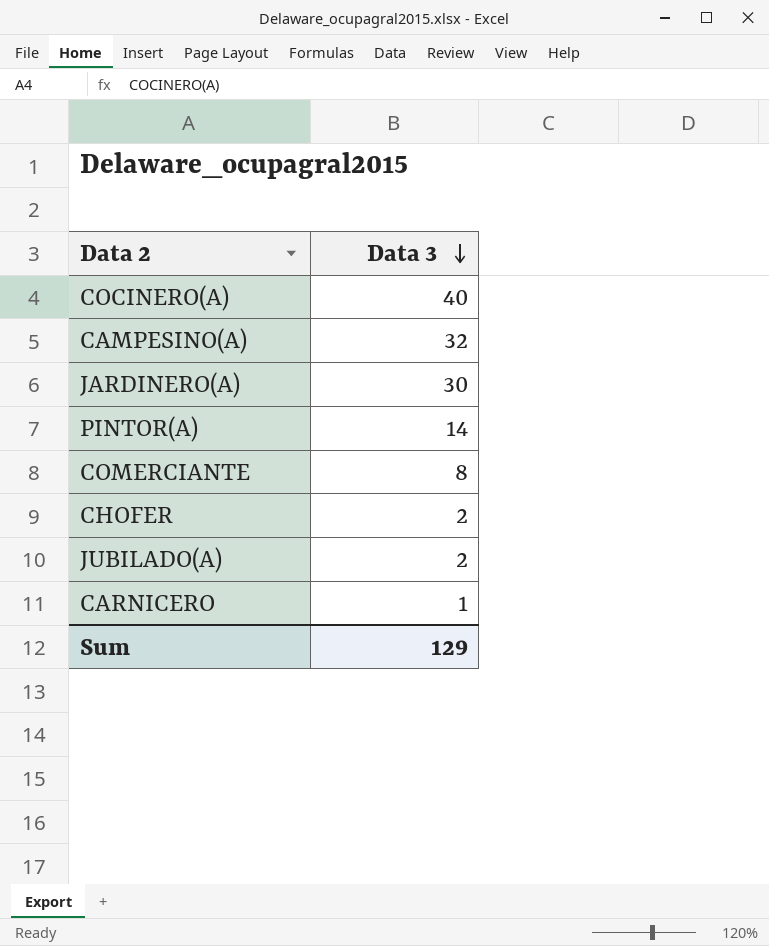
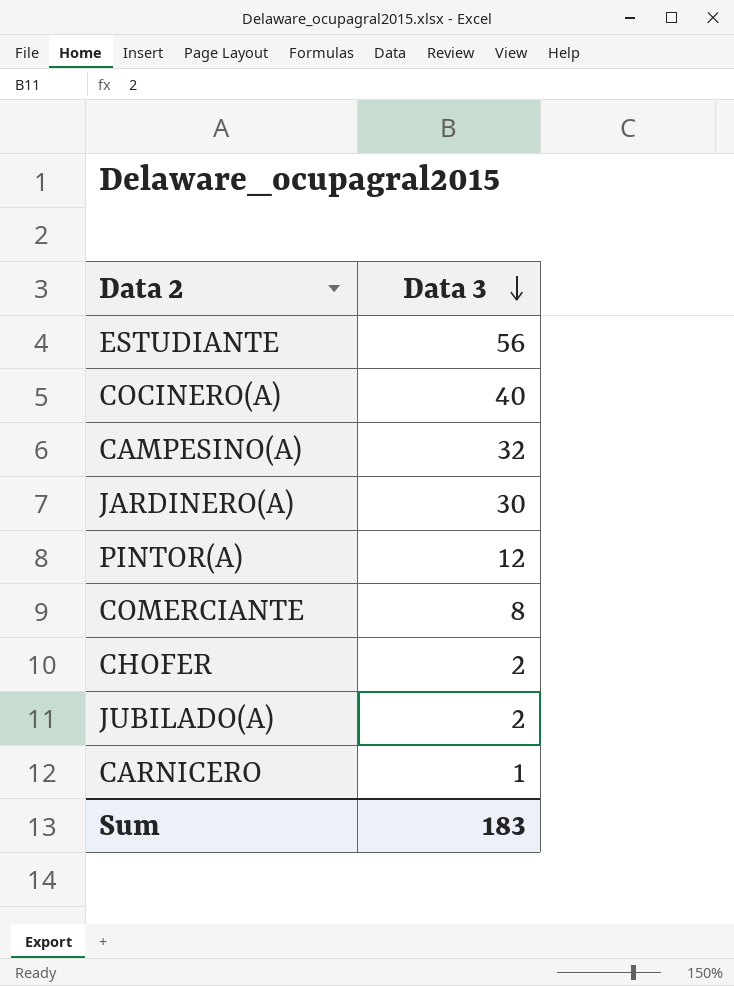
row ESTUDIANTE: none -> 56
PINTOR(A) | Data 3: 14 -> 12
Sum | Data 3: 129 -> 183

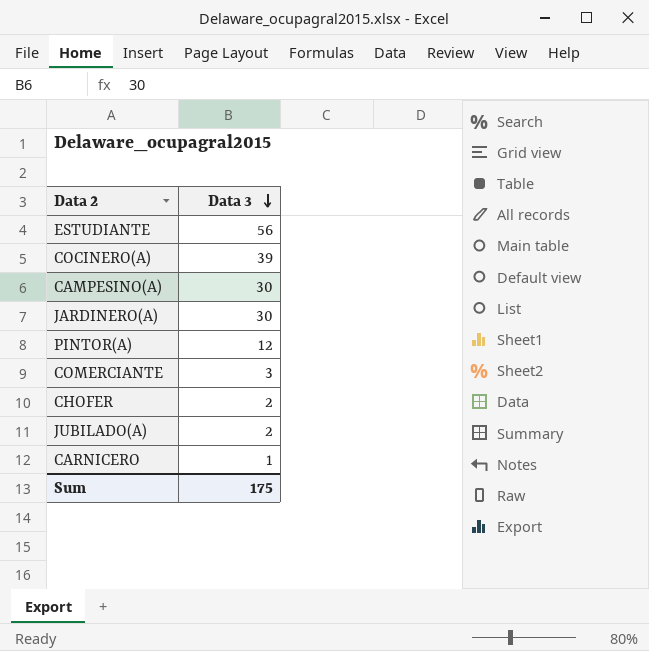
COCINERO(A) | Data 3: 40 -> 39
CAMPESINO(A) | Data 3: 32 -> 30
COMERCIANTE | Data 3: 8 -> 3
Sum | Data 3: 183 -> 175

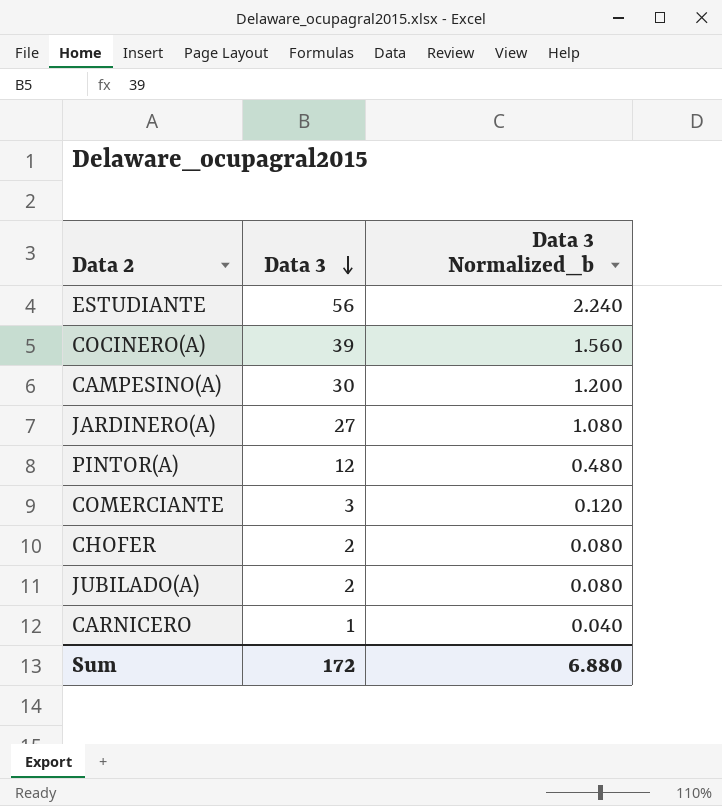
column Data 3 Normalized_b | formula: none -> [Data 3] * 0.04
JARDINERO(A) | Data 3: 30 -> 27
Sum | Data 3: 175 -> 172

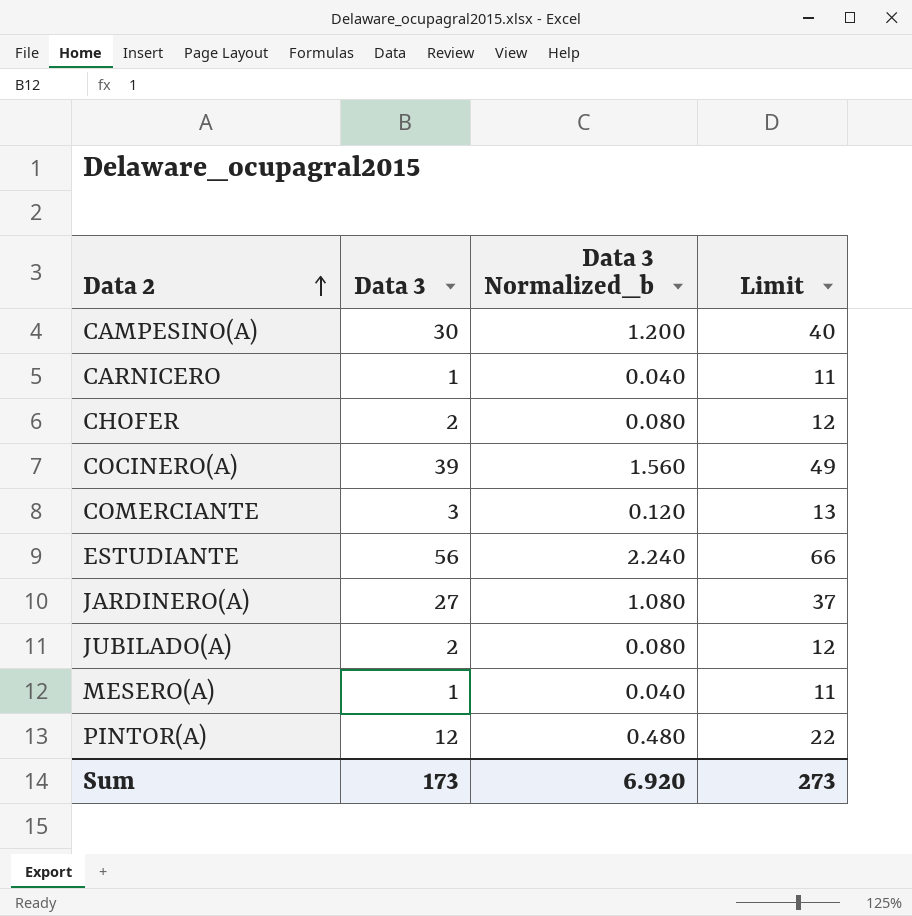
row order: Data 3 descending -> Data 2 ascending
column Limit | formula: none -> [Data 3] + 10
row MESERO(A): none -> 1 | 0.040 | 11
Sum | Data 3: 172 -> 173
Sum | Data 3 Normalized_b: 6.880 -> 6.920

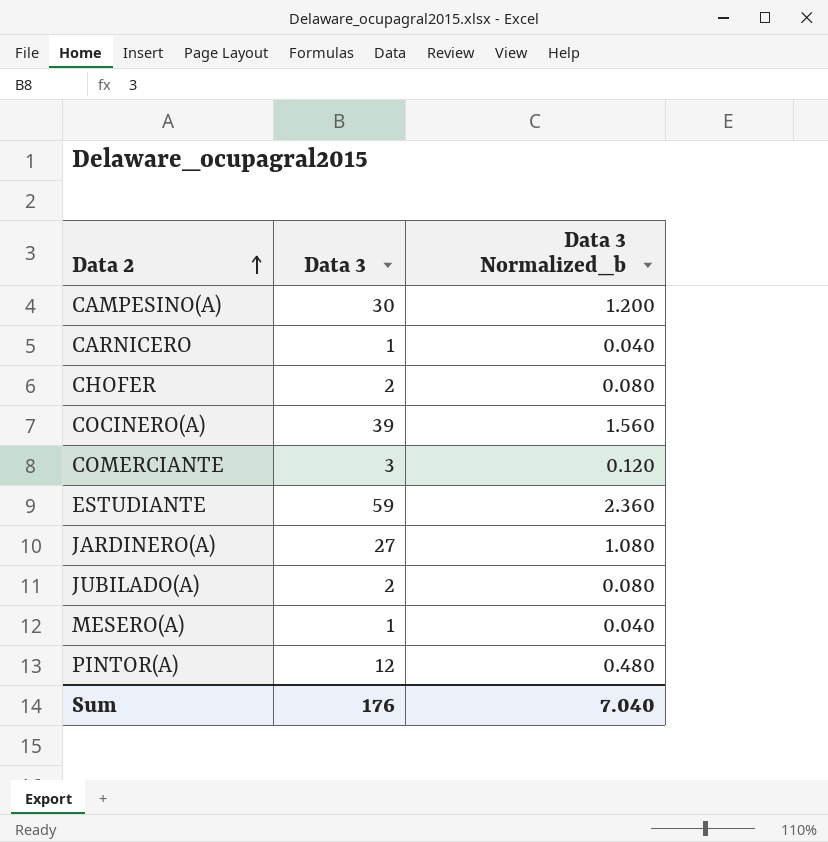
column Limit | formula: [Data 3] + 10 -> none
ESTUDIANTE | Data 3: 56 -> 59
ESTUDIANTE | Data 3 Normalized_b: 2.240 -> 2.360
Sum | Data 3: 173 -> 176
Sum | Data 3 Normalized_b: 6.920 -> 7.040

